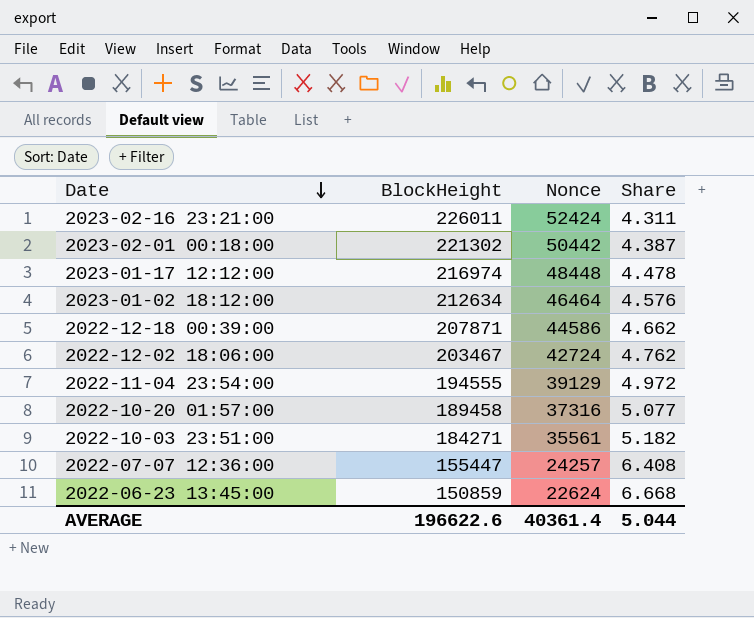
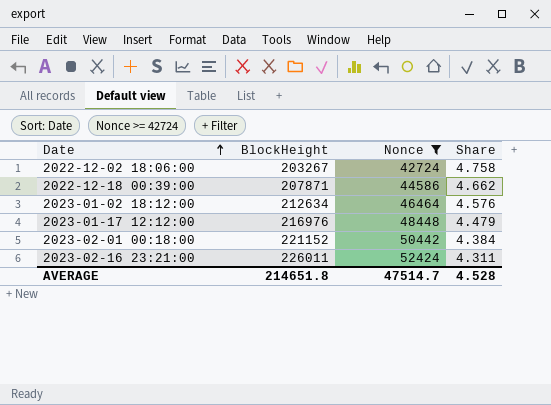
filter: none -> Nonce >= 42724
row order: Date descending -> Date ascending
2022-12-02 18:06:00 | BlockHeight: 203467 -> 203267
2022-12-02 18:06:00 | Share: 4.762 -> 4.758
2023-01-17 12:12:00 | BlockHeight: 216974 -> 216976
2023-01-17 12:12:00 | Share: 4.478 -> 4.479
2023-02-01 00:18:00 | BlockHeight: 221302 -> 221152
2023-02-01 00:18:00 | Share: 4.387 -> 4.384
AVERAGE | BlockHeight: 196622.6 -> 214651.8
AVERAGE | Nonce: 40361.4 -> 47514.7
AVERAGE | Share: 5.044 -> 4.528

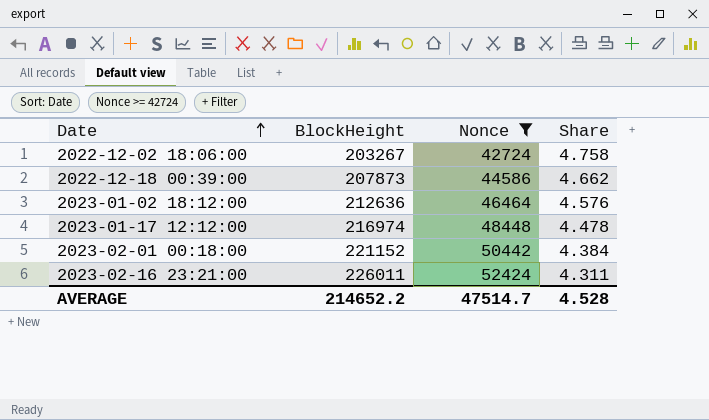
2022-12-18 00:39:00 | BlockHeight: 207871 -> 207873
2023-01-02 18:12:00 | BlockHeight: 212634 -> 212636
2023-01-17 12:12:00 | BlockHeight: 216976 -> 216974
2023-01-17 12:12:00 | Share: 4.479 -> 4.478
AVERAGE | BlockHeight: 214651.8 -> 214652.2

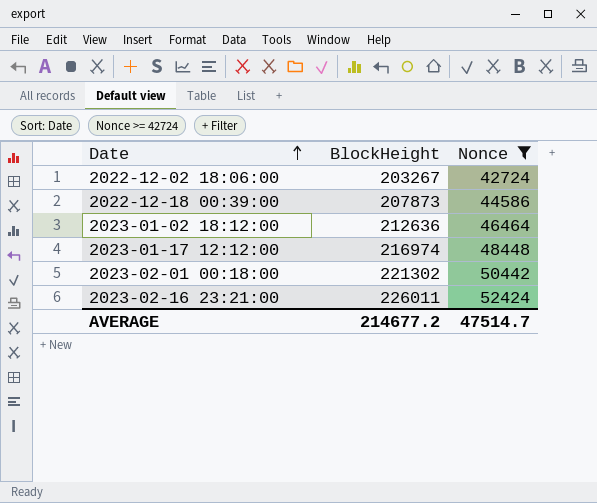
column Share | formula: [BlockHeight] / [Nonce] -> none
2023-02-01 00:18:00 | BlockHeight: 221152 -> 221302
AVERAGE | BlockHeight: 214652.2 -> 214677.2

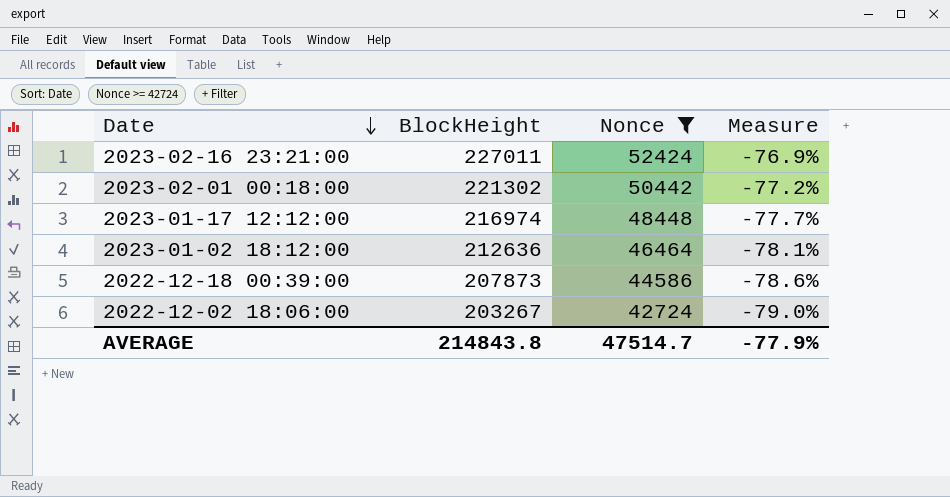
row order: Date ascending -> Date descending
column Measure | formula: none -> ([Nonce] - [BlockHeight]) / [BlockHeight]
2023-02-16 23:21:00 | BlockHeight: 226011 -> 227011
AVERAGE | BlockHeight: 214677.2 -> 214843.8

